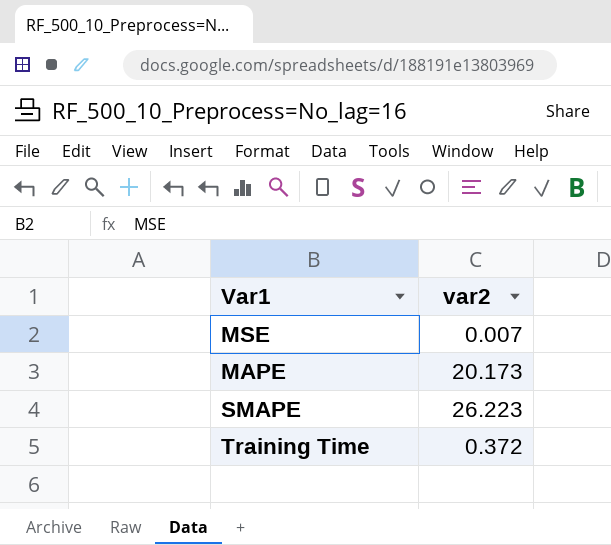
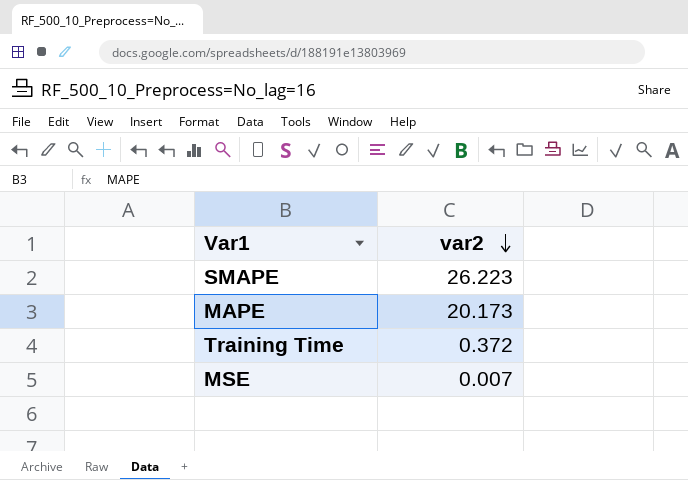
row order: none -> var2 descending

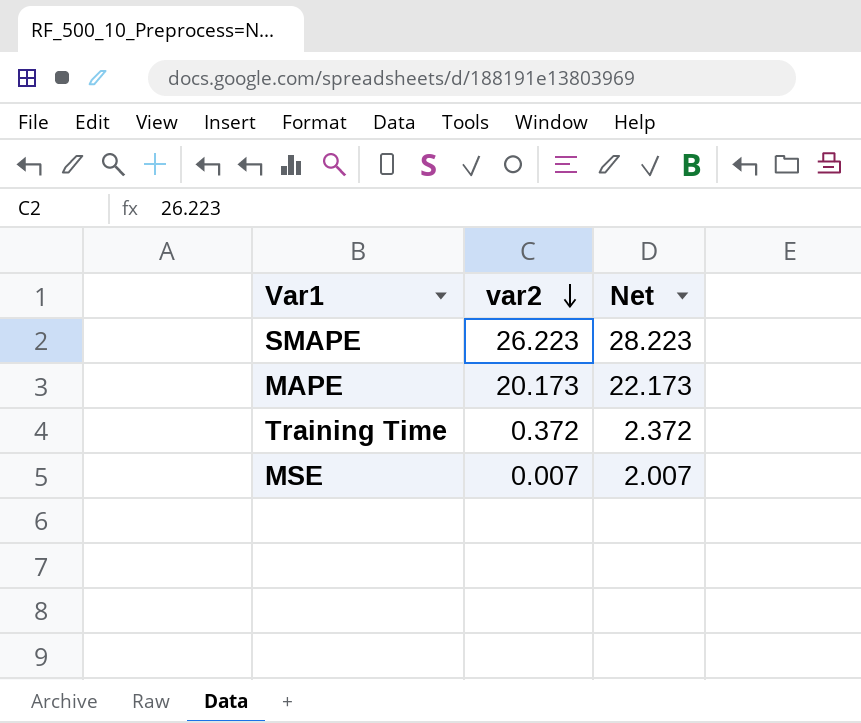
column Net | formula: none -> [var2] + 2

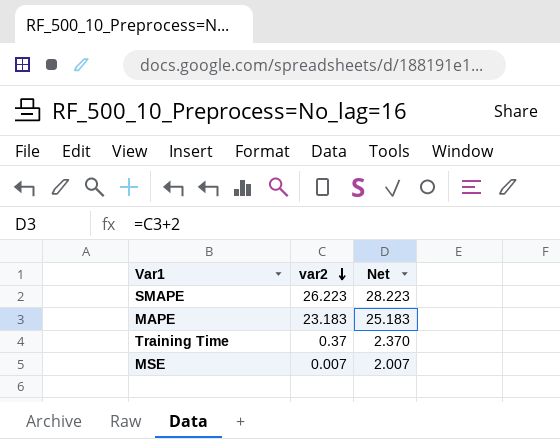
MAPE | var2: 20.173 -> 23.183
MAPE | Net: 22.173 -> 25.183
Training Time | var2: 0.372 -> 0.37
Training Time | Net: 2.372 -> 2.370

